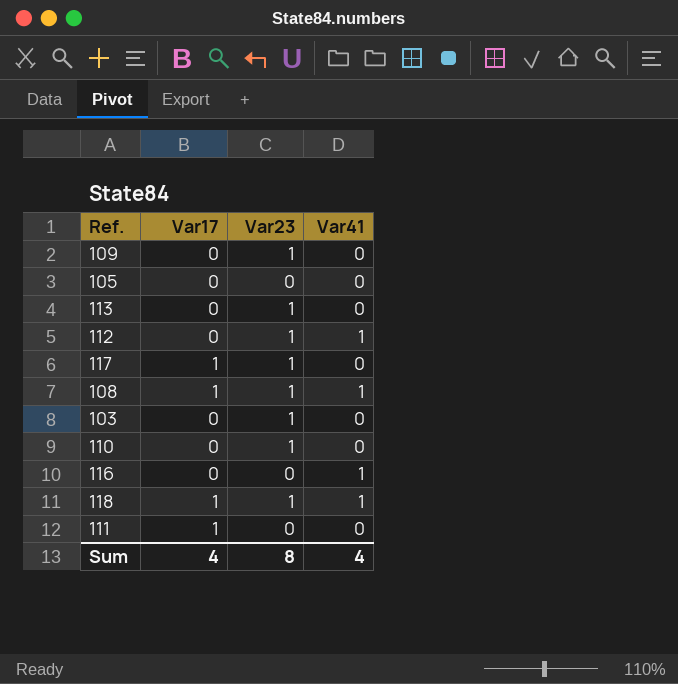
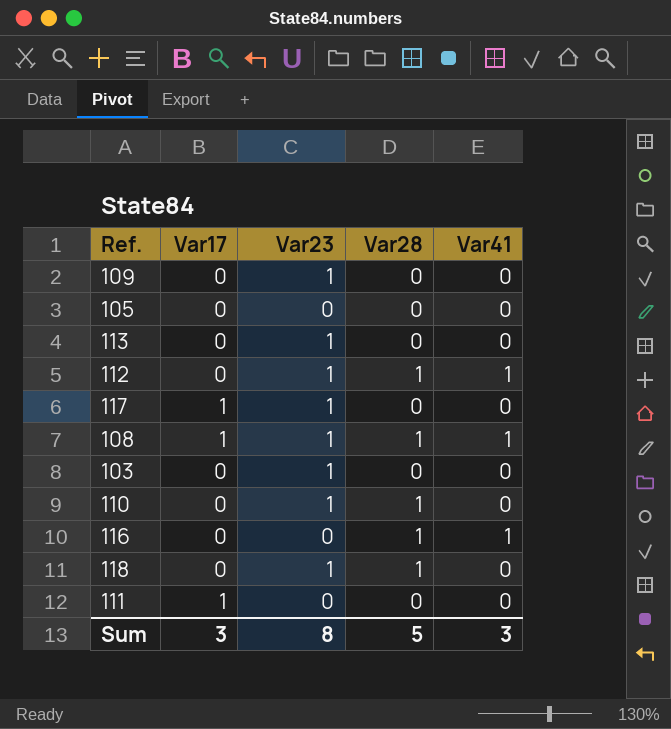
column Var28 | position: none -> 4
118 | Var17: 1 -> 0
118 | Var41: 1 -> 0
Sum | Var17: 4 -> 3
Sum | Var41: 4 -> 3

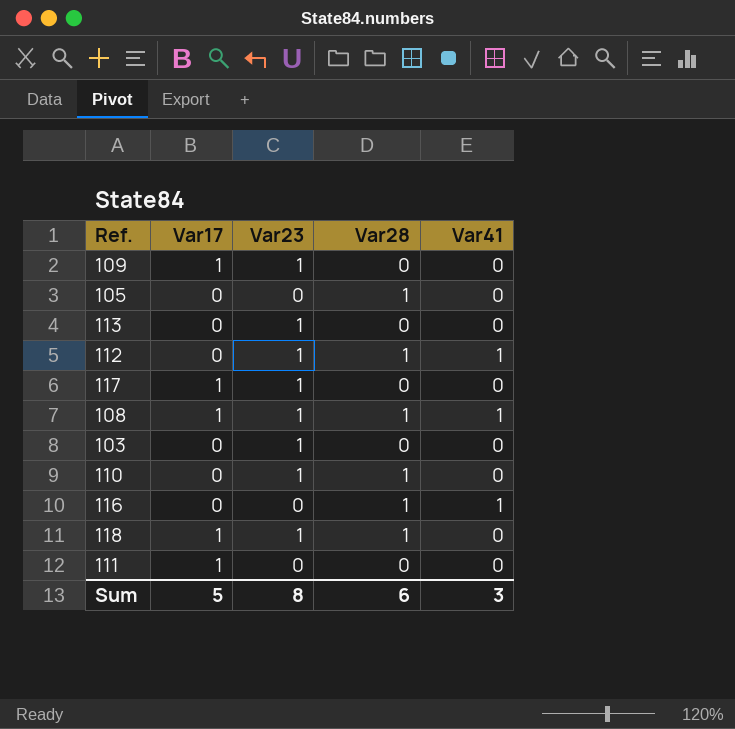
109 | Var17: 0 -> 1
105 | Var28: 0 -> 1
118 | Var17: 0 -> 1
Sum | Var17: 3 -> 5
Sum | Var28: 5 -> 6

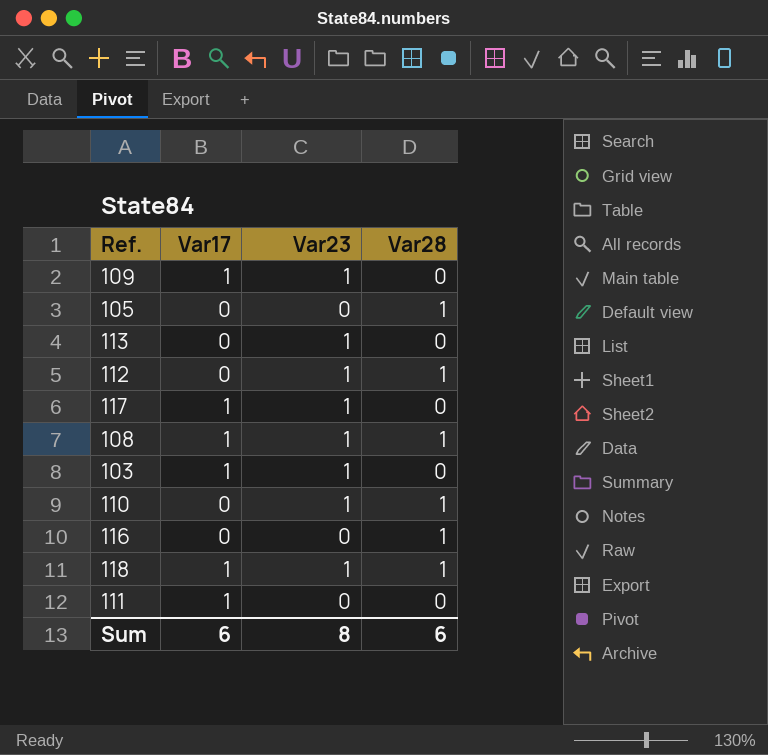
column Var41 | position: 5 -> none
103 | Var17: 0 -> 1
Sum | Var17: 5 -> 6

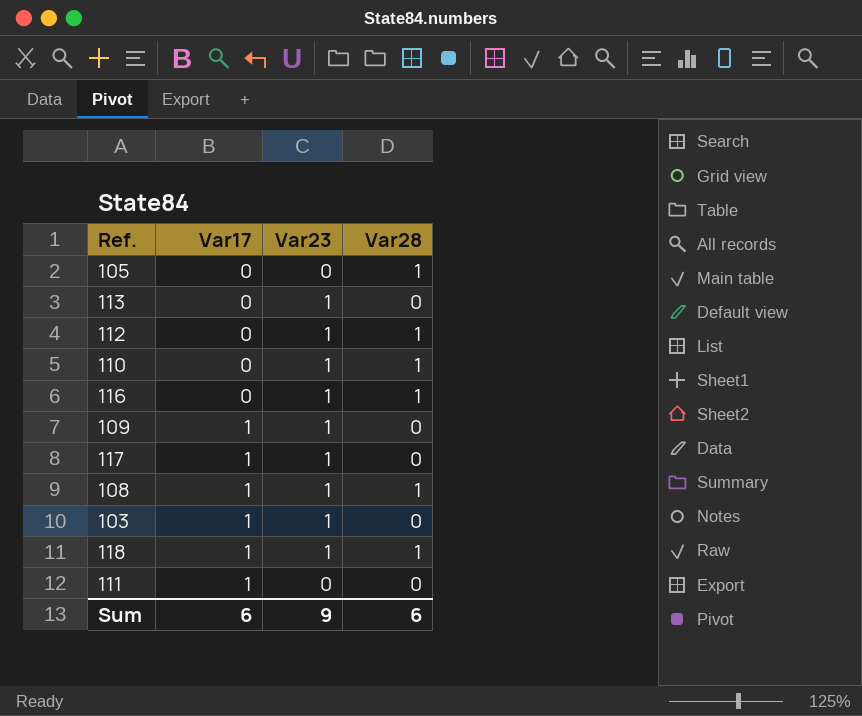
row order: none -> Var17 ascending
116 | Var23: 0 -> 1
Sum | Var23: 8 -> 9

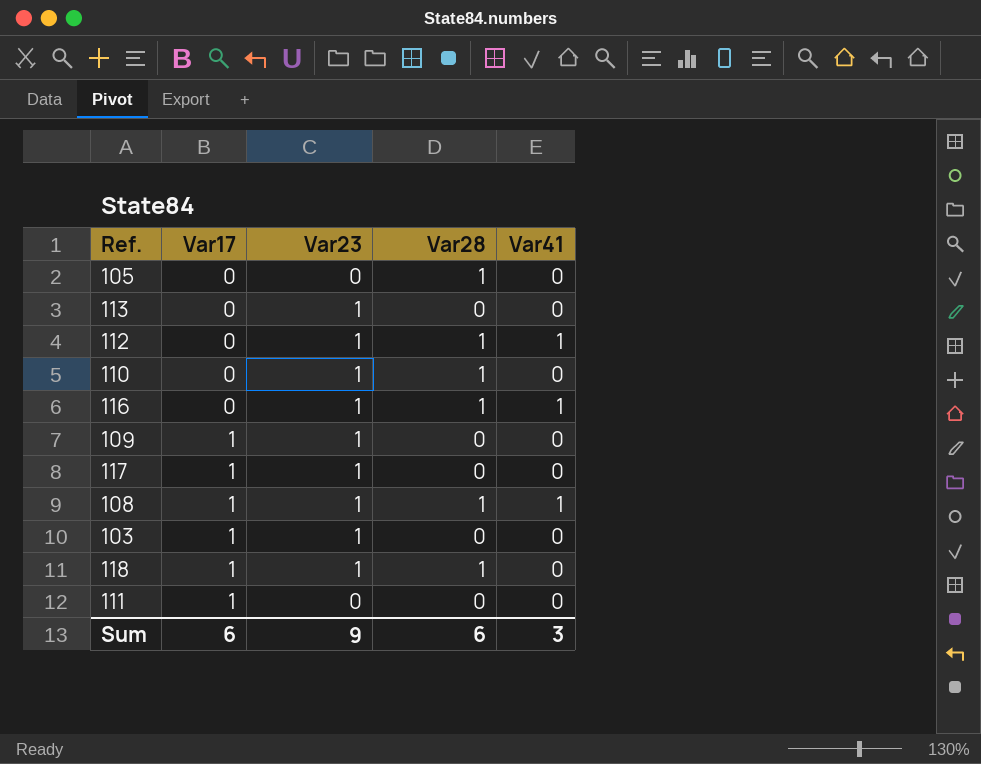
column Var41 | position: none -> 5

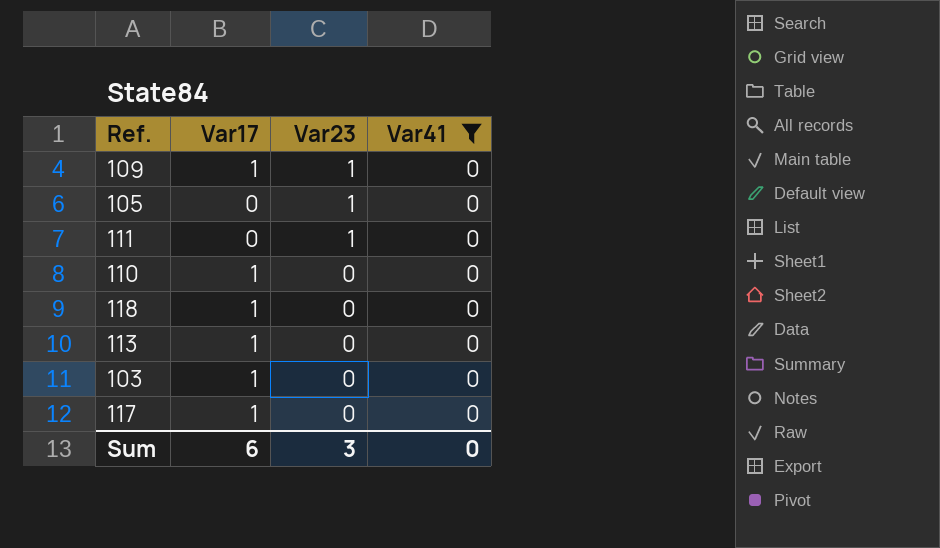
filter: none -> Var41 = 0
row order: Var17 ascending -> Var23 descending
column Var28 | position: 4 -> none
105 | Var23: 0 -> 1
111 | Var17: 1 -> 0
111 | Var23: 0 -> 1
110 | Var17: 0 -> 1
110 | Var23: 1 -> 0
118 | Var23: 1 -> 0
113 | Var17: 0 -> 1
113 | Var23: 1 -> 0
103 | Var23: 1 -> 0
117 | Var23: 1 -> 0
Sum | Var23: 9 -> 3
Sum | Var41: 3 -> 0

